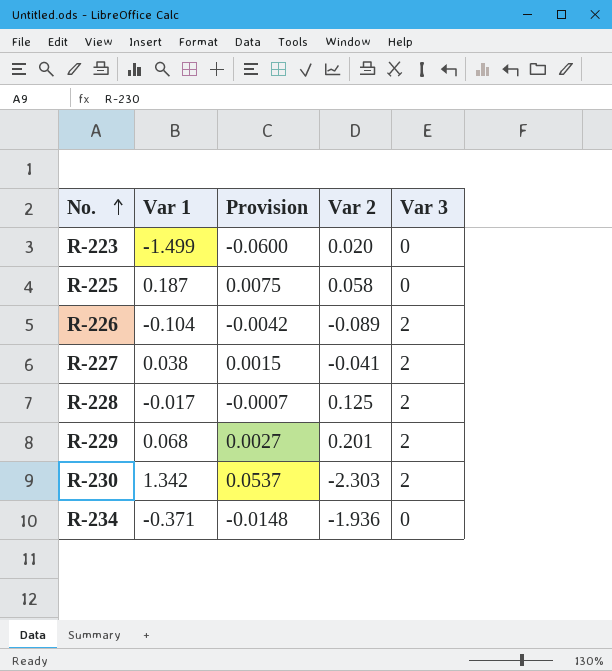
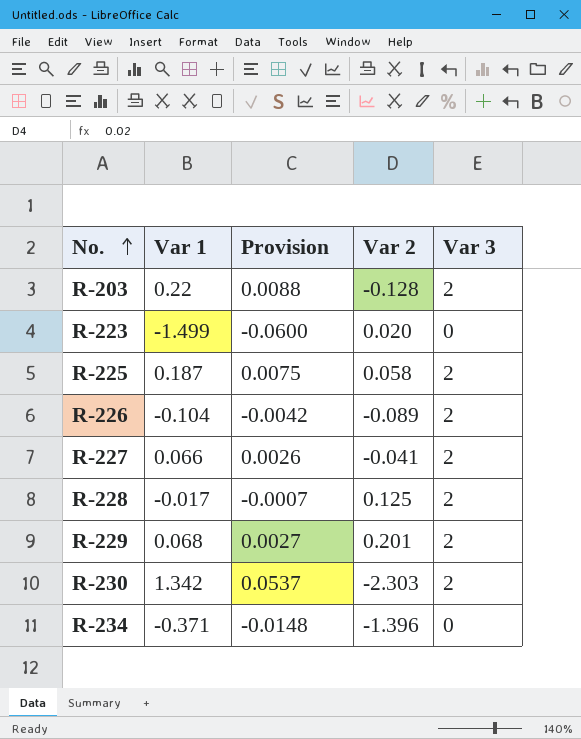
row R-203: none -> 0.22 | 0.0088 | -0.128 | 2
R-225 | Var 3: 0 -> 2
R-227 | Var 1: 0.038 -> 0.066
R-227 | Provision: 0.0015 -> 0.0026
R-234 | Var 2: -1.936 -> -1.396

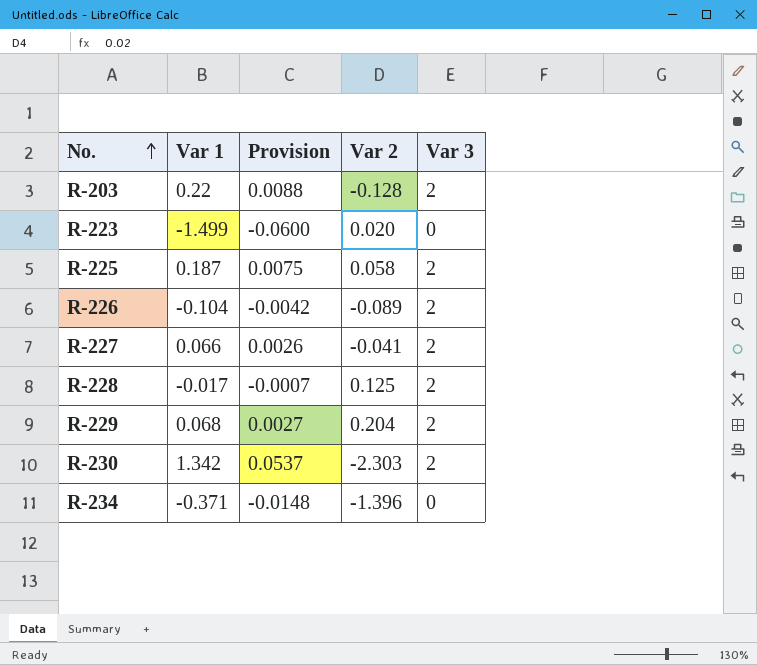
R-229 | Var 2: 0.201 -> 0.204

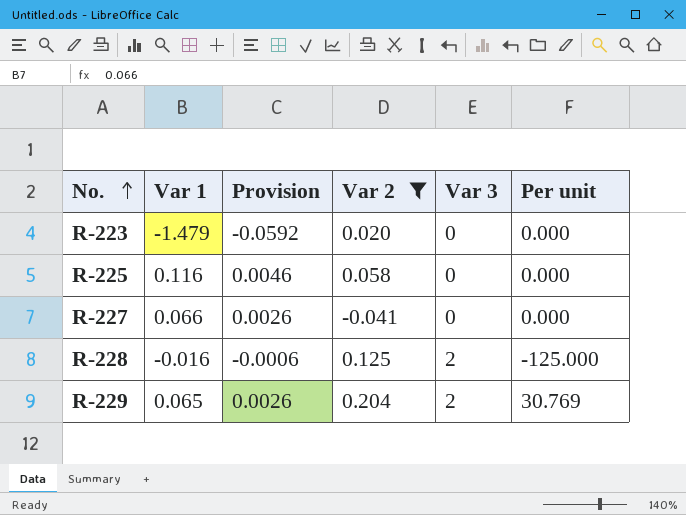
filter: none -> Var 2 >= -0.041
column Per unit | formula: none -> [Var 3] / [Var 1]
R-223 | Var 1: -1.499 -> -1.479
R-223 | Provision: -0.0600 -> -0.0592
R-225 | Var 1: 0.187 -> 0.116
R-225 | Provision: 0.0075 -> 0.0046
R-225 | Var 3: 2 -> 0
R-227 | Var 3: 2 -> 0
R-228 | Var 1: -0.017 -> -0.016
R-228 | Provision: -0.0007 -> -0.0006
R-229 | Var 1: 0.068 -> 0.065
R-229 | Provision: 0.0027 -> 0.0026

